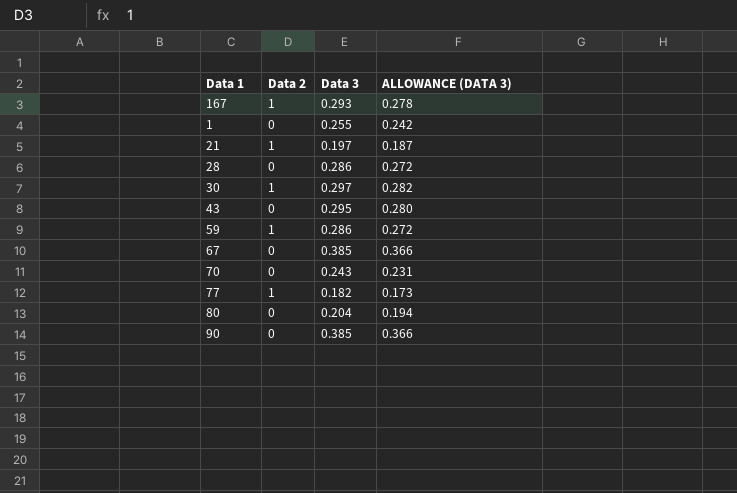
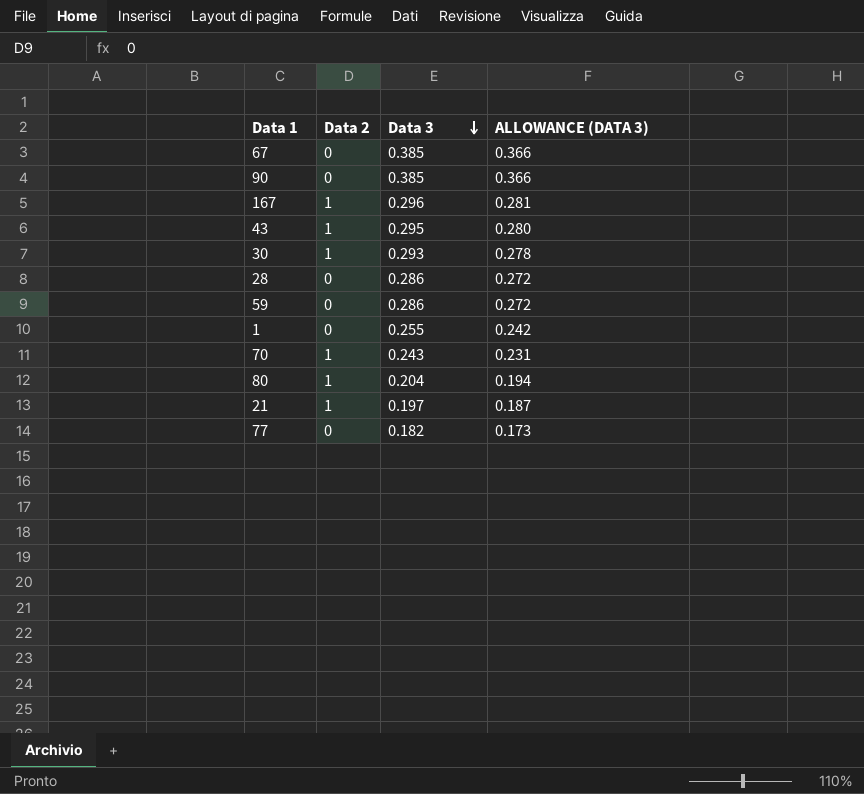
row order: none -> Data 3 descending
167 | Data 3: 0.293 -> 0.296
167 | ALLOWANCE (DATA 3): 0.278 -> 0.281
43 | Data 2: 0 -> 1
30 | Data 3: 0.297 -> 0.293
30 | ALLOWANCE (DATA 3): 0.282 -> 0.278
59 | Data 2: 1 -> 0
70 | Data 2: 0 -> 1
80 | Data 2: 0 -> 1
77 | Data 2: 1 -> 0

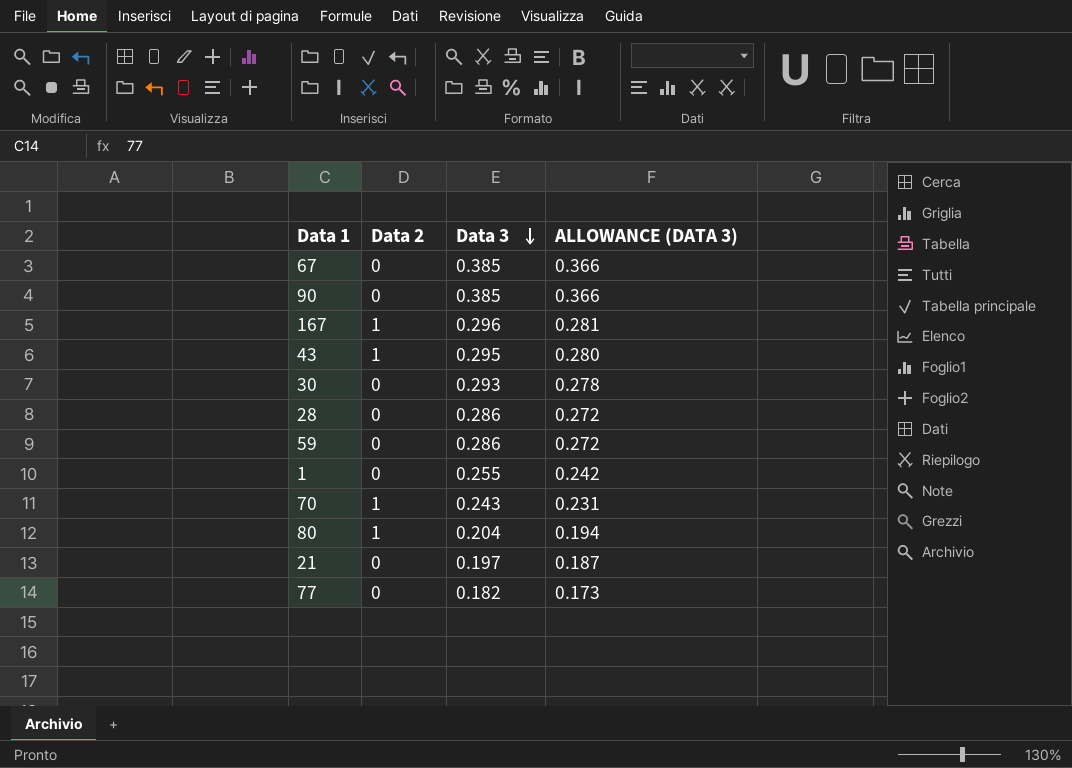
30 | Data 2: 1 -> 0
21 | Data 2: 1 -> 0

